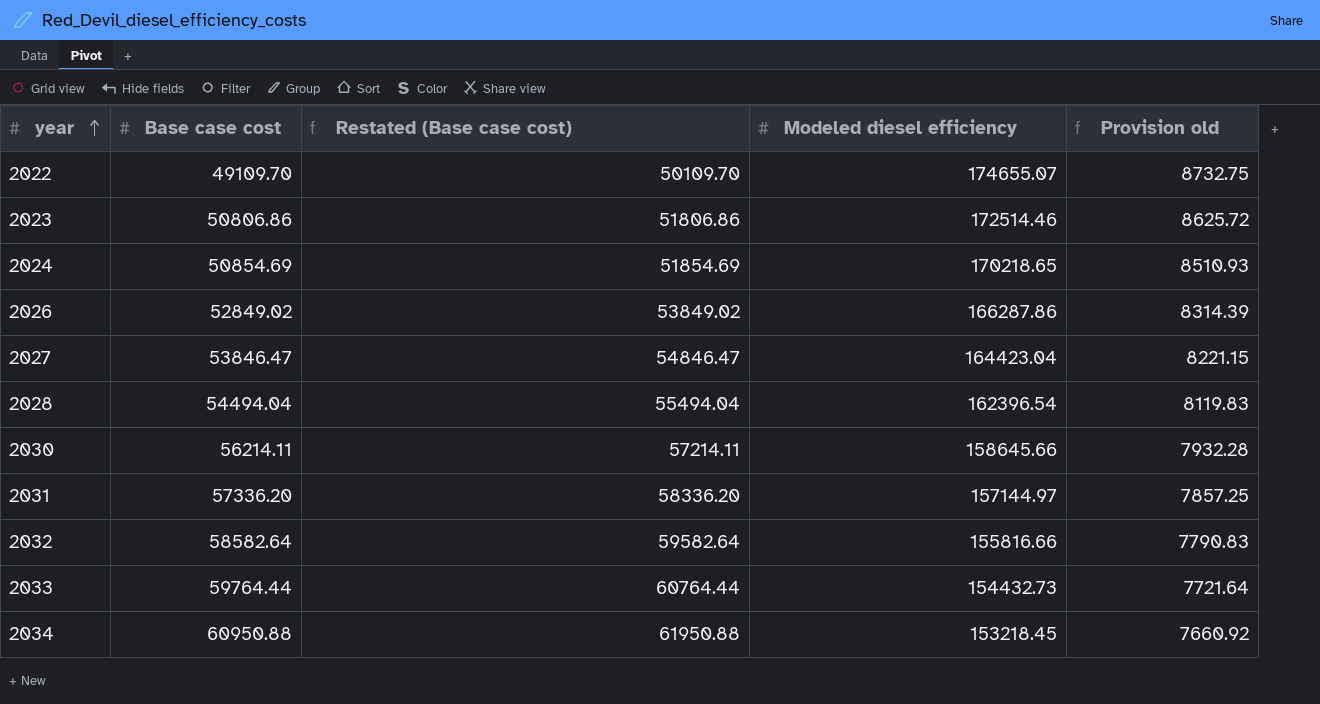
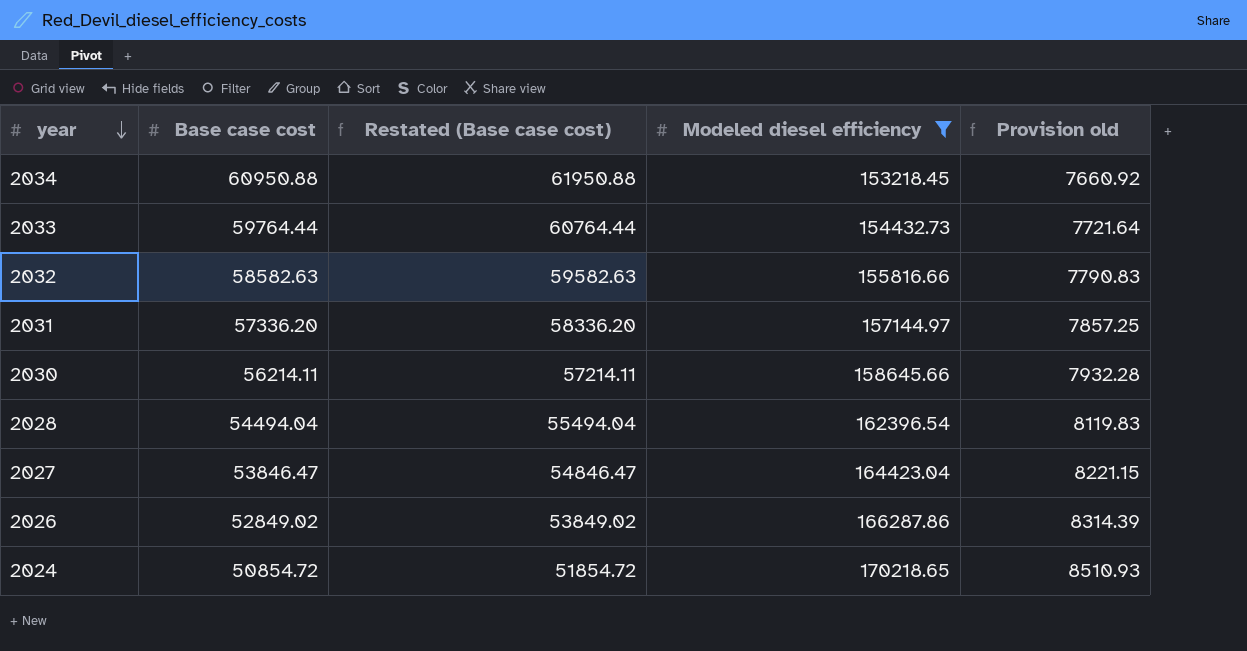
filter: none -> Modeled diesel efficiency <= 170218.65
row order: year ascending -> year descending
2032 | Base case cost: 58582.64 -> 58582.63
2032 | Restated (Base case cost): 59582.64 -> 59582.63
2024 | Base case cost: 50854.69 -> 50854.72
2024 | Restated (Base case cost): 51854.69 -> 51854.72

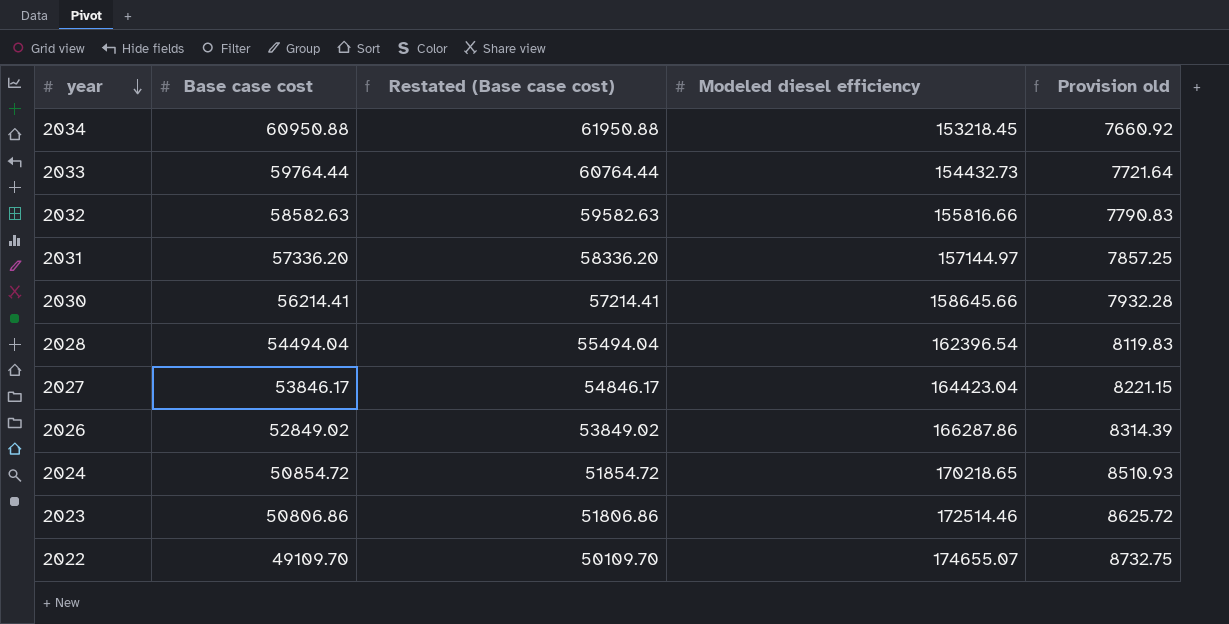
filter: Modeled diesel efficiency <= 170218.65 -> none
2030 | Base case cost: 56214.11 -> 56214.41
2030 | Restated (Base case cost): 57214.11 -> 57214.41
2027 | Base case cost: 53846.47 -> 53846.17
2027 | Restated (Base case cost): 54846.47 -> 54846.17

